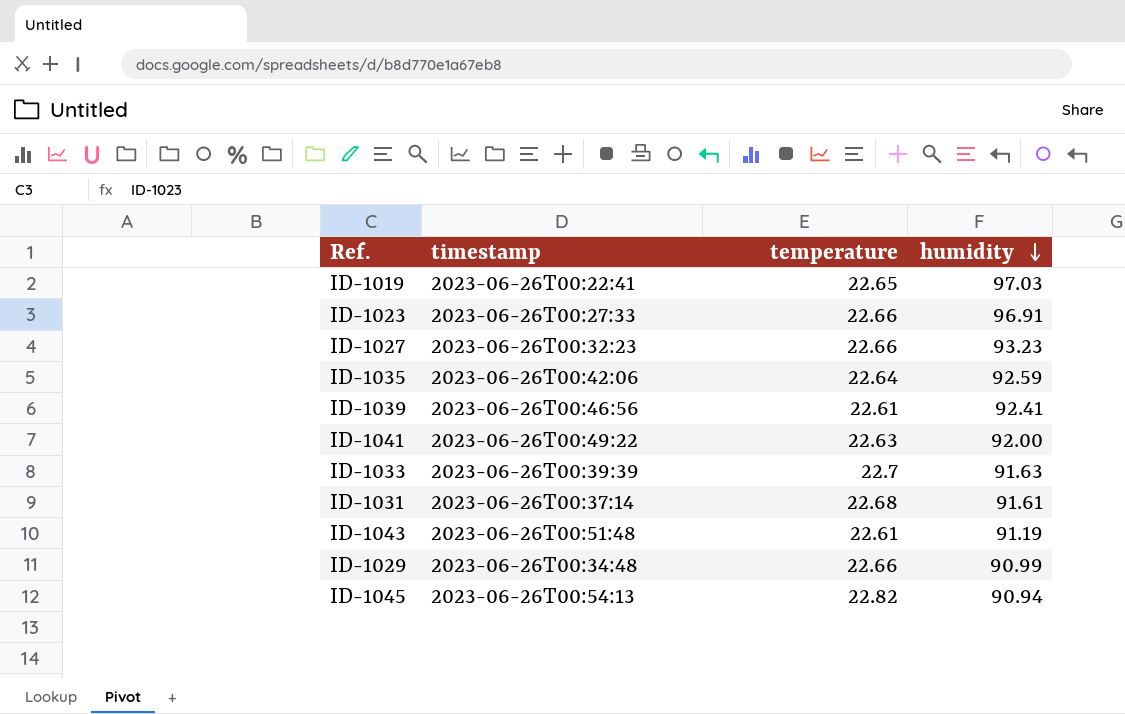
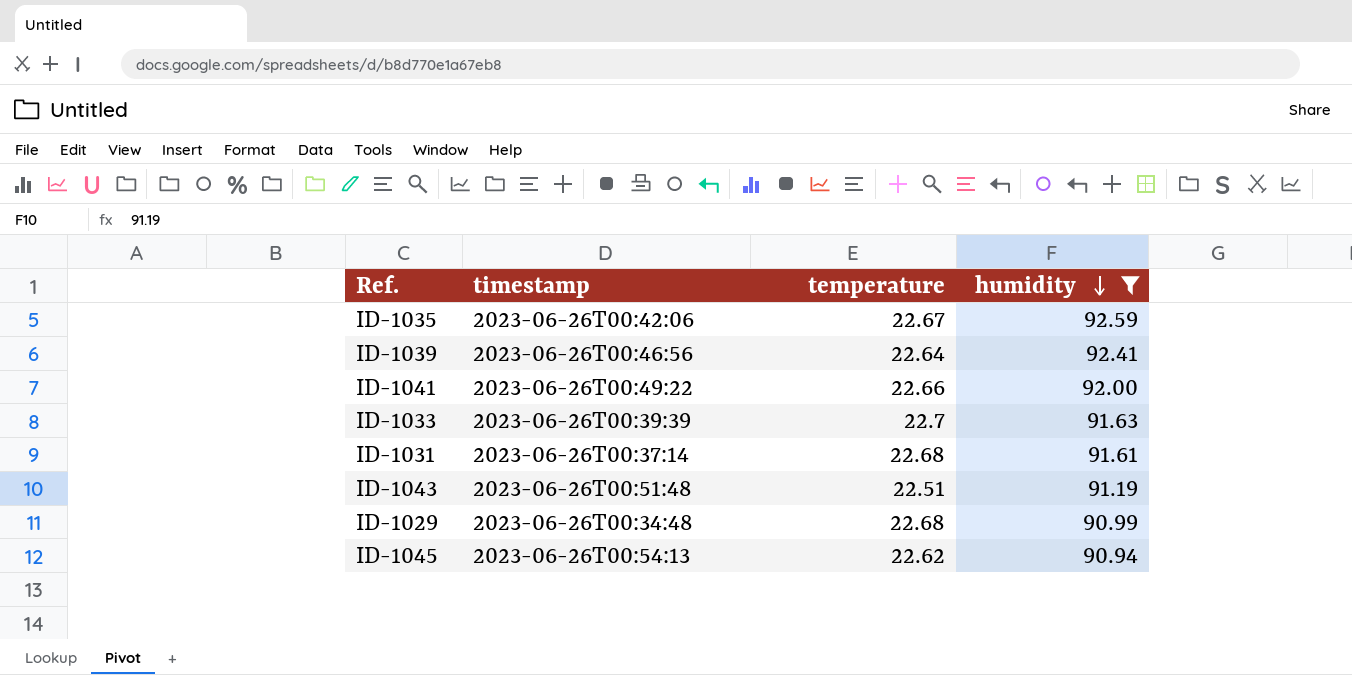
filter: none -> humidity <= 92.59
ID-1035 | temperature: 22.64 -> 22.67
ID-1039 | temperature: 22.61 -> 22.64
ID-1041 | temperature: 22.63 -> 22.66
ID-1043 | temperature: 22.61 -> 22.51
ID-1029 | temperature: 22.66 -> 22.68
ID-1045 | temperature: 22.82 -> 22.62

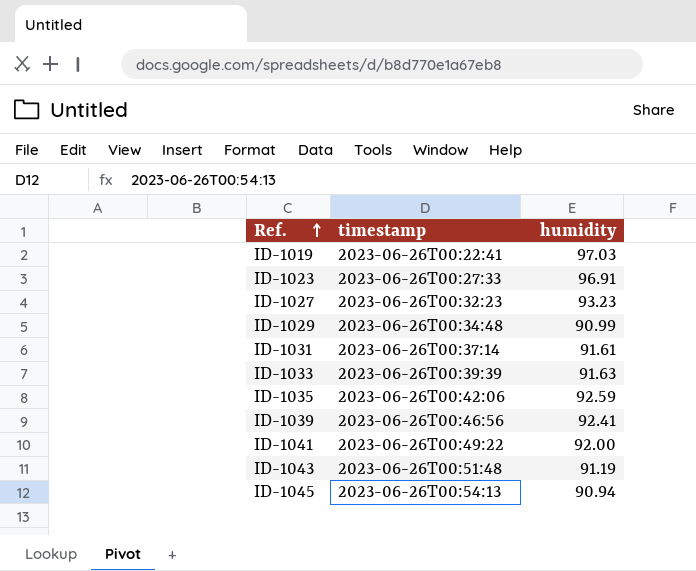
filter: humidity <= 92.59 -> none
row order: humidity descending -> Ref. ascending
column temperature | position: 3 -> none

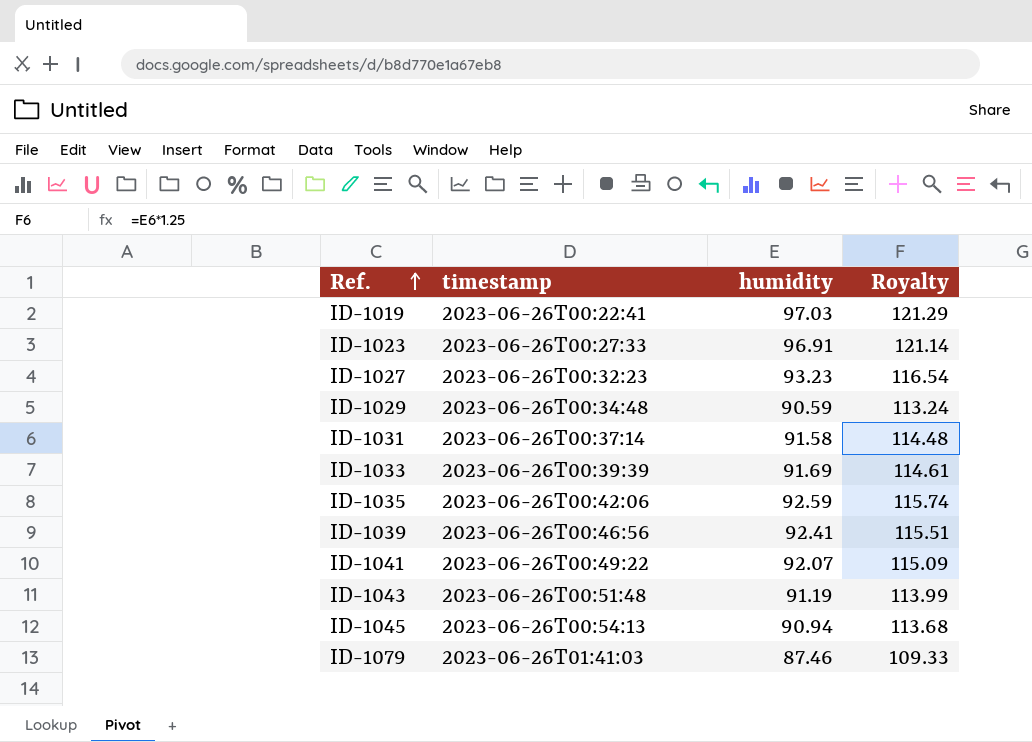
column Royalty | formula: none -> [humidity] * 1.25
ID-1029 | humidity: 90.99 -> 90.59
ID-1031 | humidity: 91.61 -> 91.58
ID-1033 | humidity: 91.63 -> 91.69
ID-1041 | humidity: 92.00 -> 92.07
row ID-1079: none -> 2023-06-26T01:41:03 | 87.46 | 109.33

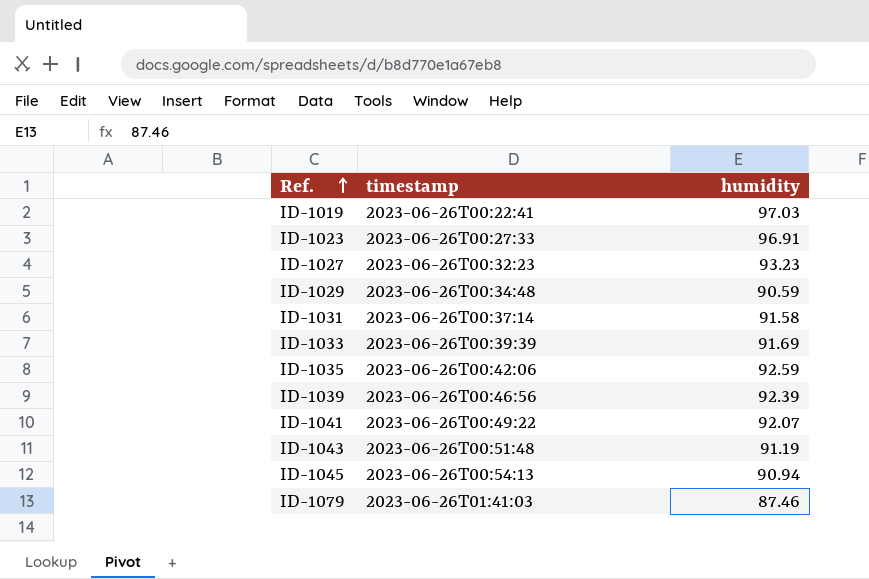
column Royalty | formula: [humidity] * 1.25 -> none
ID-1039 | humidity: 92.41 -> 92.39

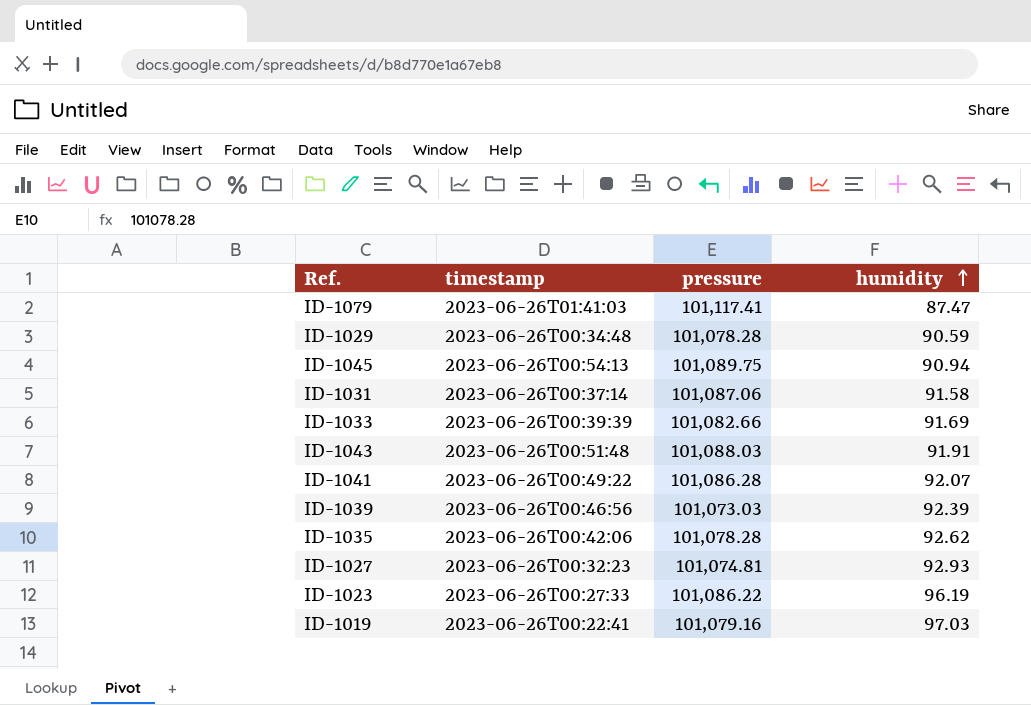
row order: Ref. ascending -> humidity ascending
column pressure | position: none -> 3
ID-1079 | humidity: 87.46 -> 87.47
ID-1043 | humidity: 91.19 -> 91.91
ID-1035 | humidity: 92.59 -> 92.62
ID-1027 | humidity: 93.23 -> 92.93
ID-1023 | humidity: 96.91 -> 96.19

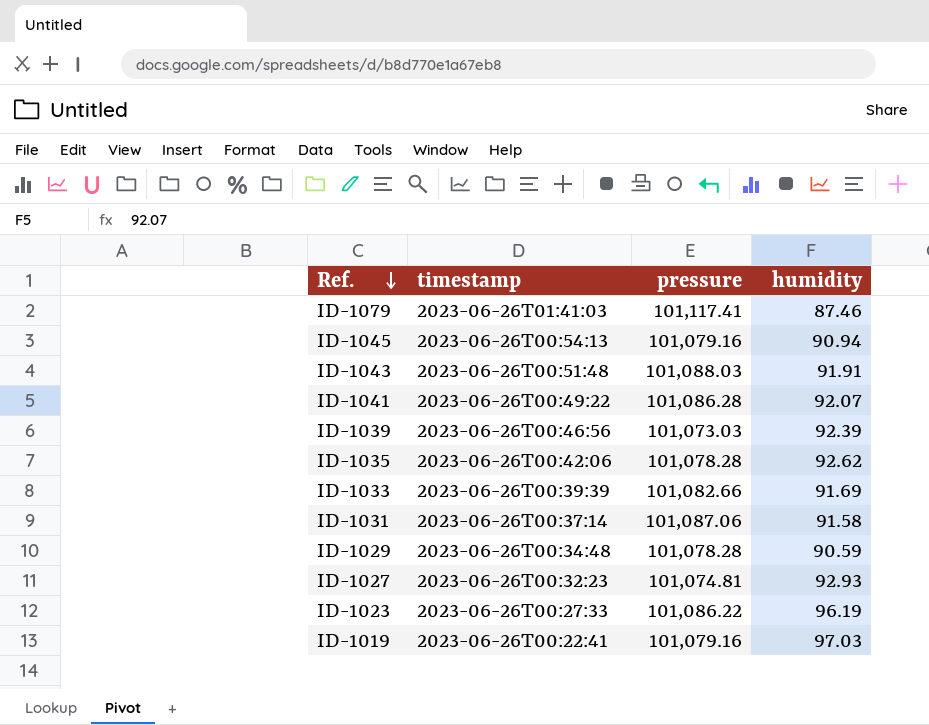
row order: humidity ascending -> Ref. descending
ID-1079 | humidity: 87.47 -> 87.46
ID-1045 | pressure: 101,089.75 -> 101,079.16

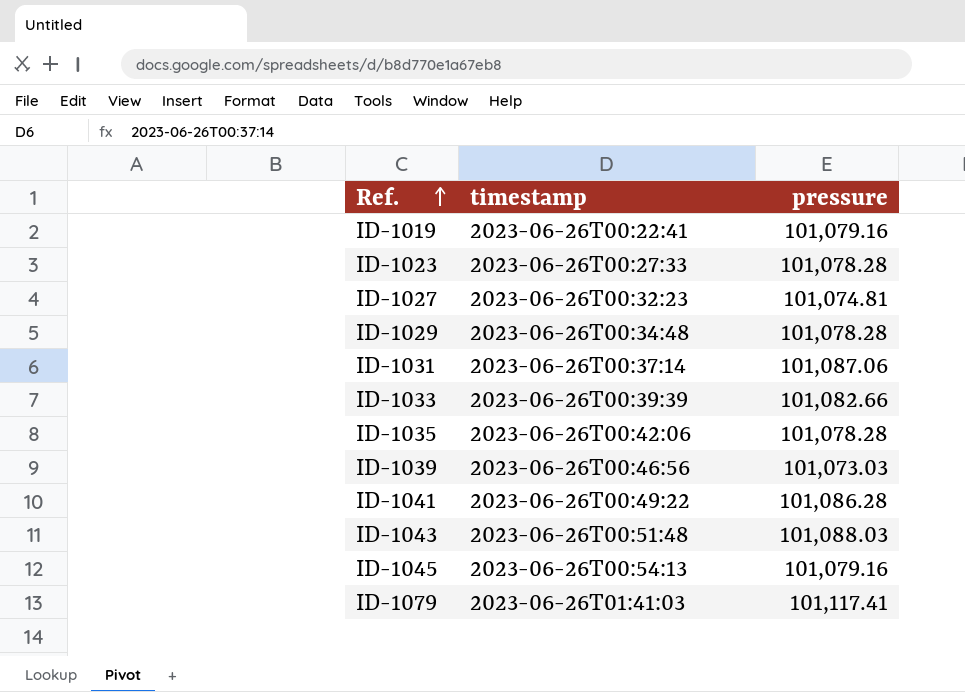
row order: Ref. descending -> Ref. ascending
column humidity | position: 4 -> none
ID-1023 | pressure: 101,086.22 -> 101,078.28

